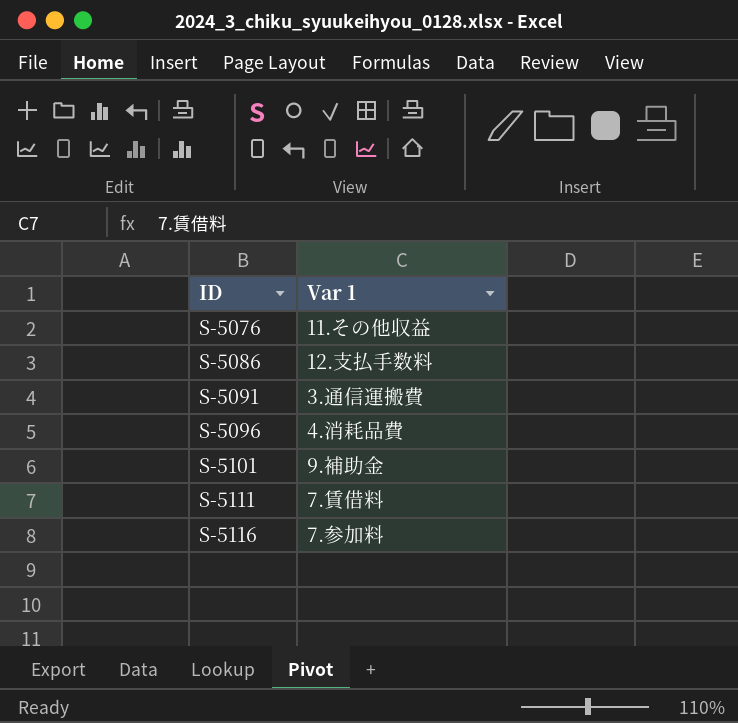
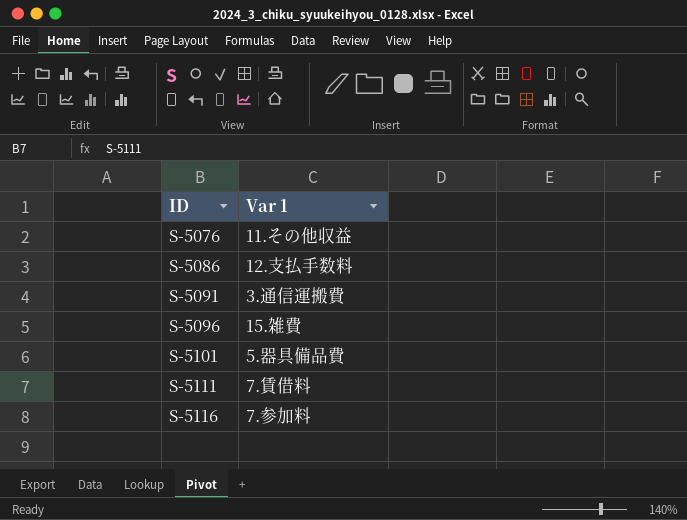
S-5096 | Var 1: 4.消耗品費 -> 15.雑費
S-5101 | Var 1: 9.補助金 -> 5.器具備品費

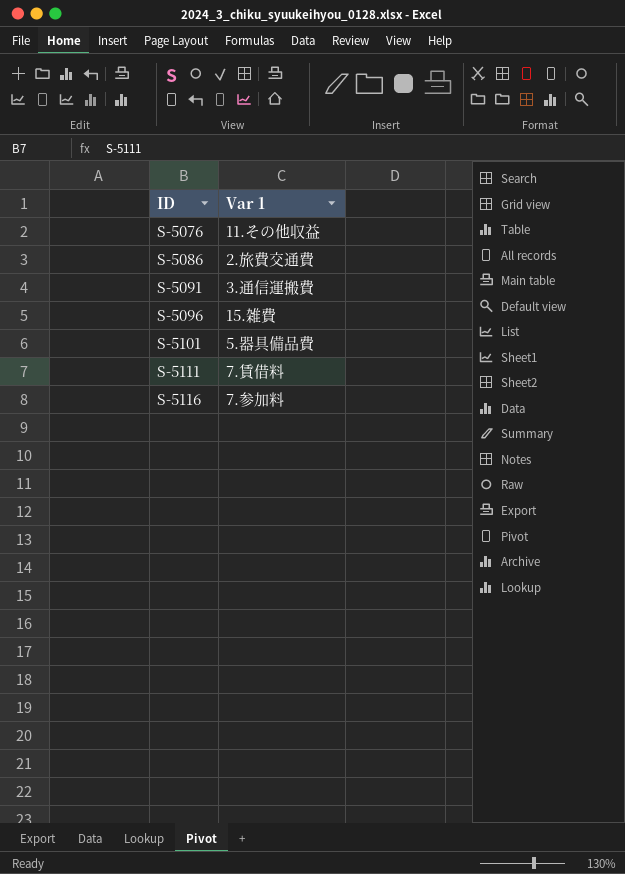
S-5086 | Var 1: 12.支払手数料 -> 2.旅費交通費

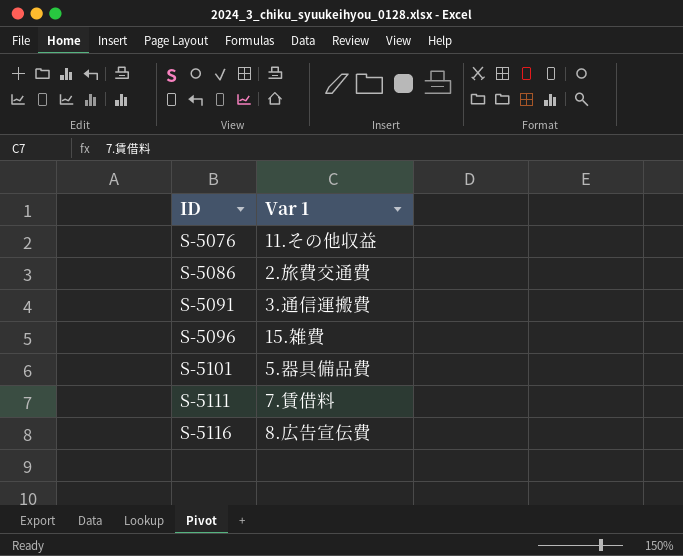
S-5116 | Var 1: 7.参加料 -> 8.広告宣伝費

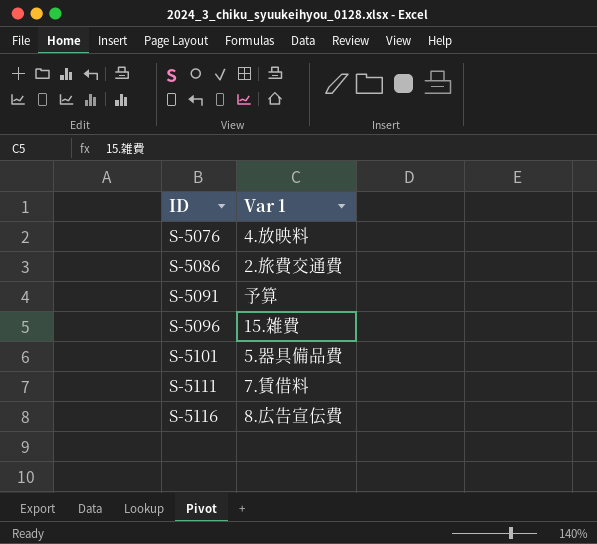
S-5076 | Var 1: 11.その他収益 -> 4.放映料
S-5091 | Var 1: 3.通信運搬費 -> 予算

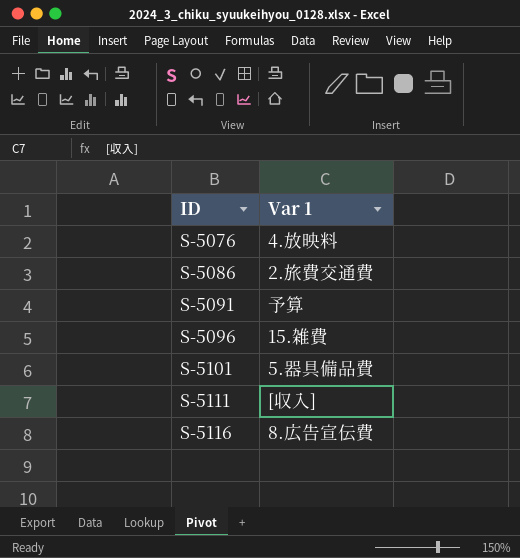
S-5111 | Var 1: 7.賃借料 -> [収入]

